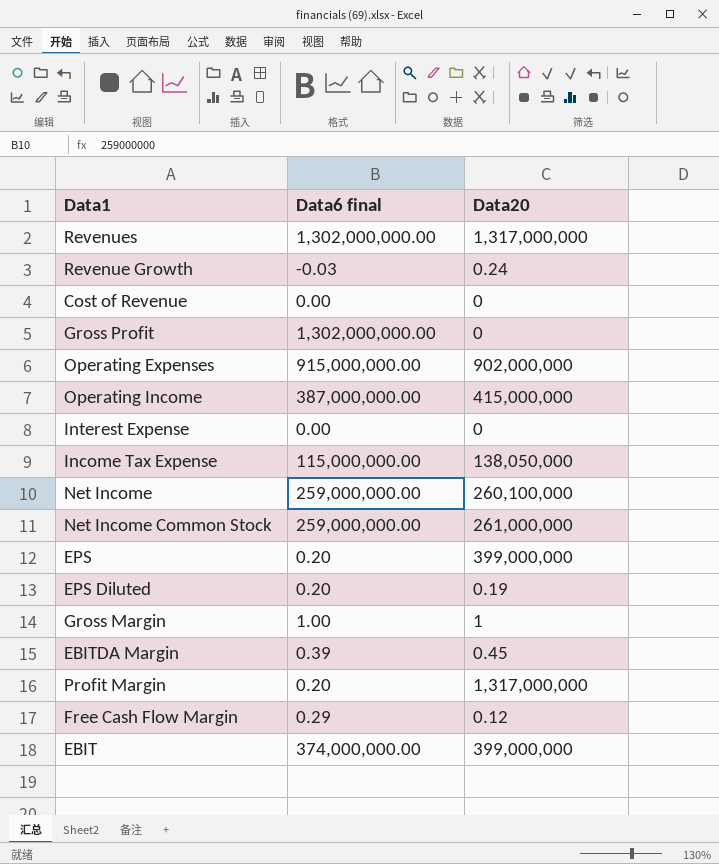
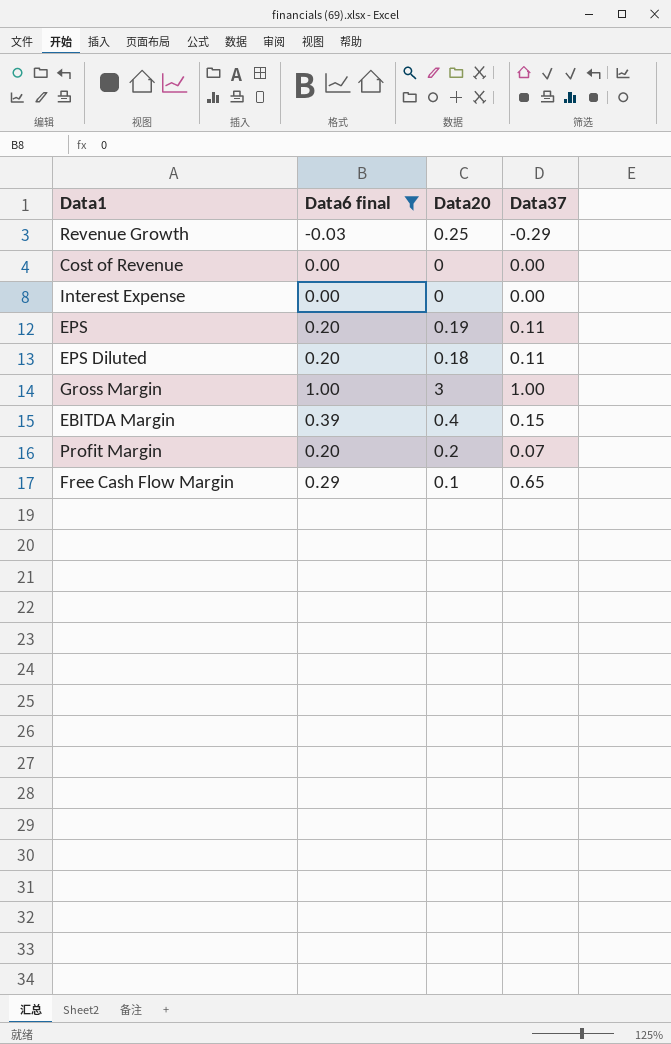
filter: none -> Data6 final <= 1.00
column Data37 | position: none -> 4
Revenue Growth | Data20: 0.24 -> 0.25
EPS | Data20: 399,000,000 -> 0.19
EPS Diluted | Data20: 0.19 -> 0.18
Gross Margin | Data20: 1 -> 3
EBITDA Margin | Data20: 0.45 -> 0.4
Profit Margin | Data20: 1,317,000,000 -> 0.2
Free Cash Flow Margin | Data20: 0.12 -> 0.1

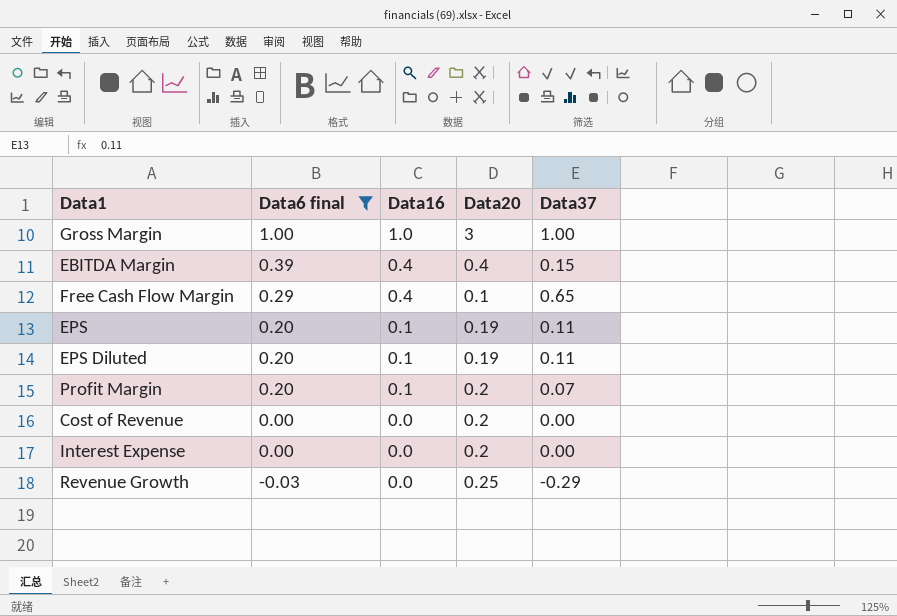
row order: none -> Data6 final descending
column Data16 | position: none -> 3
EPS Diluted | Data20: 0.18 -> 0.19
Cost of Revenue | Data20: 0 -> 0.2
Interest Expense | Data20: 0 -> 0.2

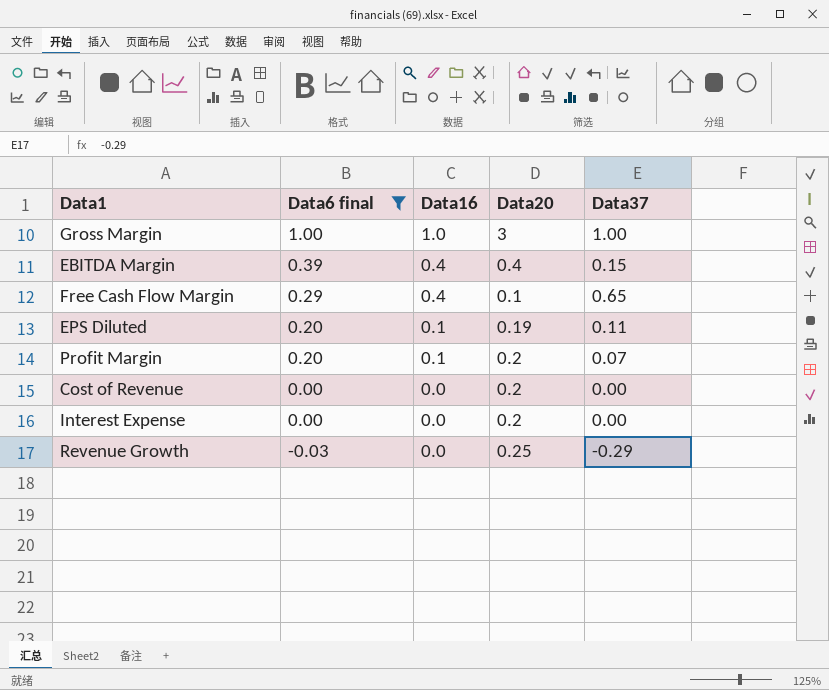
row EPS: 0.20 | 0.1 | 0.19 | 0.11 -> none

